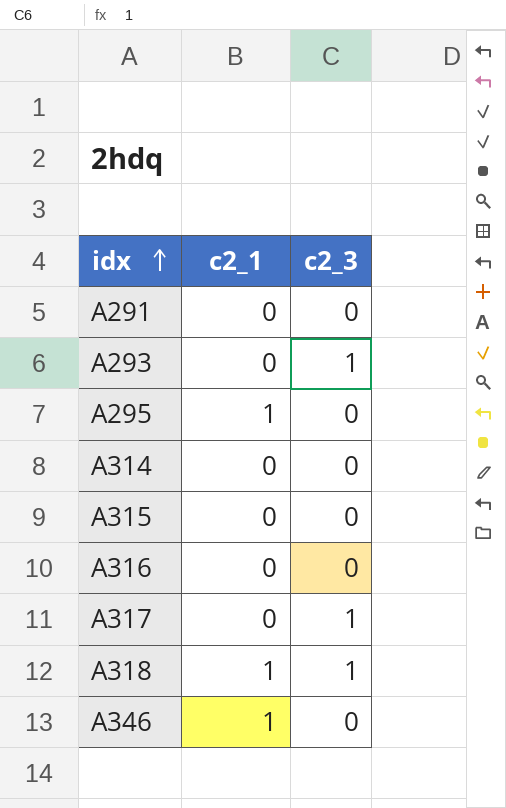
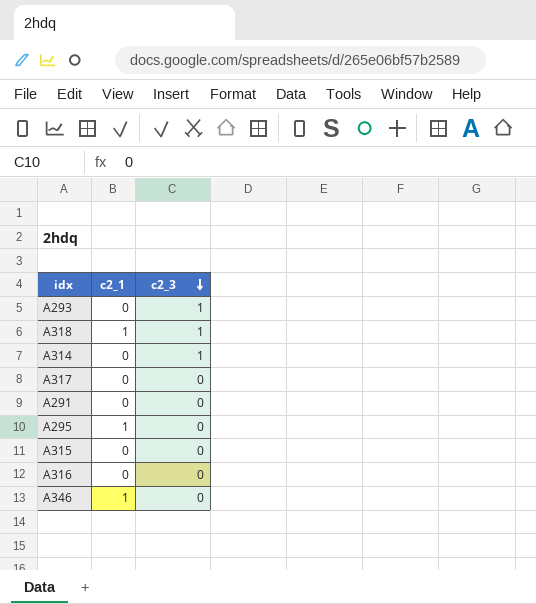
row order: idx ascending -> c2_3 descending
A314 | c2_3: 0 -> 1
A317 | c2_3: 1 -> 0

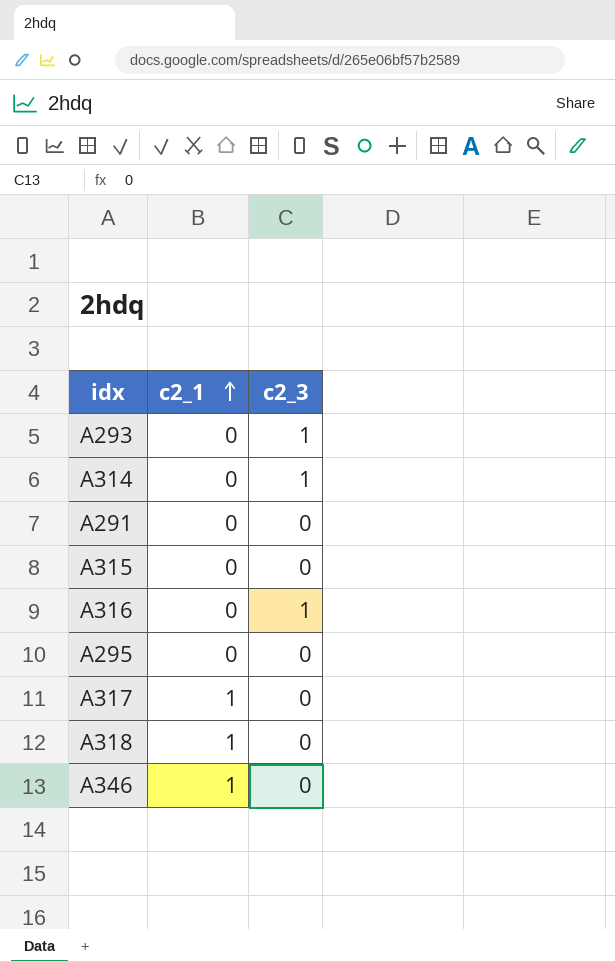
row order: c2_3 descending -> c2_1 ascending
A316 | c2_3: 0 -> 1
A295 | c2_1: 1 -> 0
A317 | c2_1: 0 -> 1
A318 | c2_3: 1 -> 0

